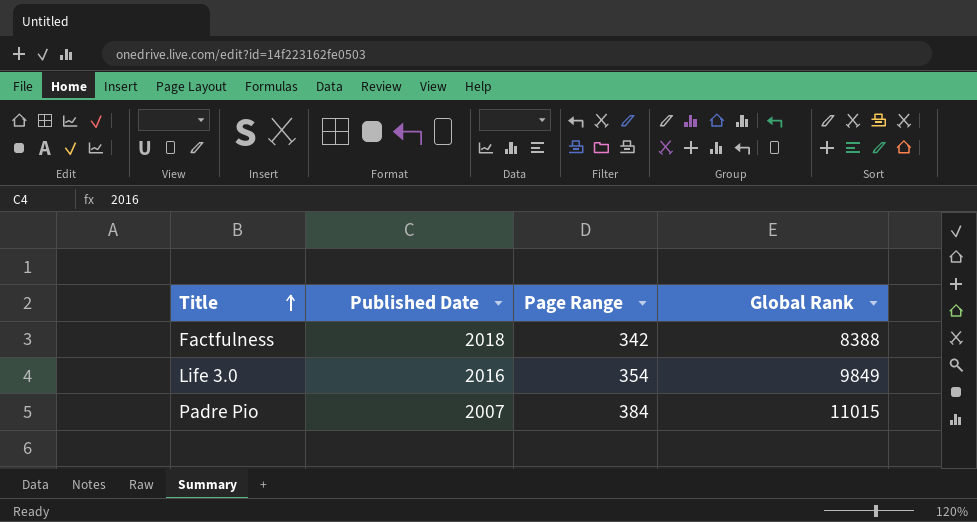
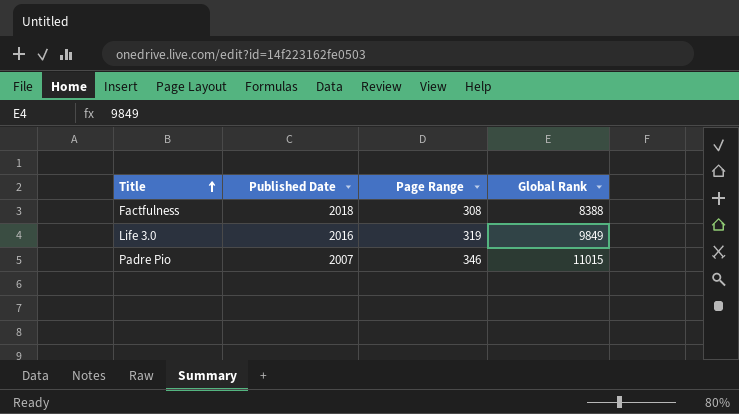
Factfulness | Page Range: 342 -> 308
Life 3.0 | Page Range: 354 -> 319
Padre Pio | Page Range: 384 -> 346

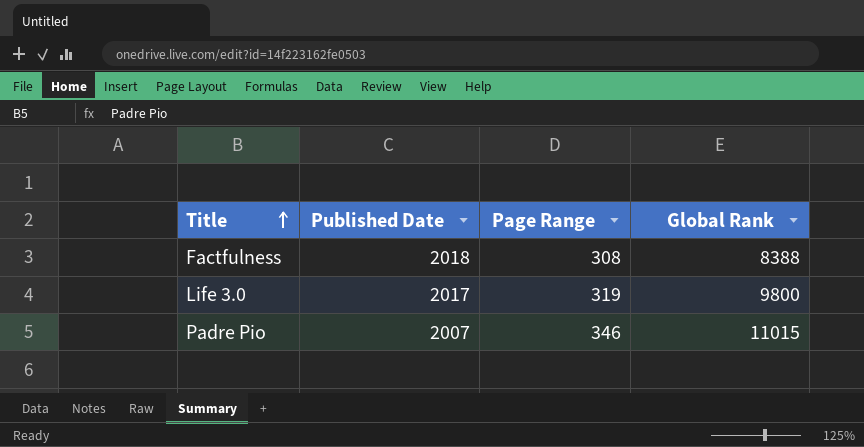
Life 3.0 | Published Date: 2016 -> 2017
Life 3.0 | Global Rank: 9849 -> 9800

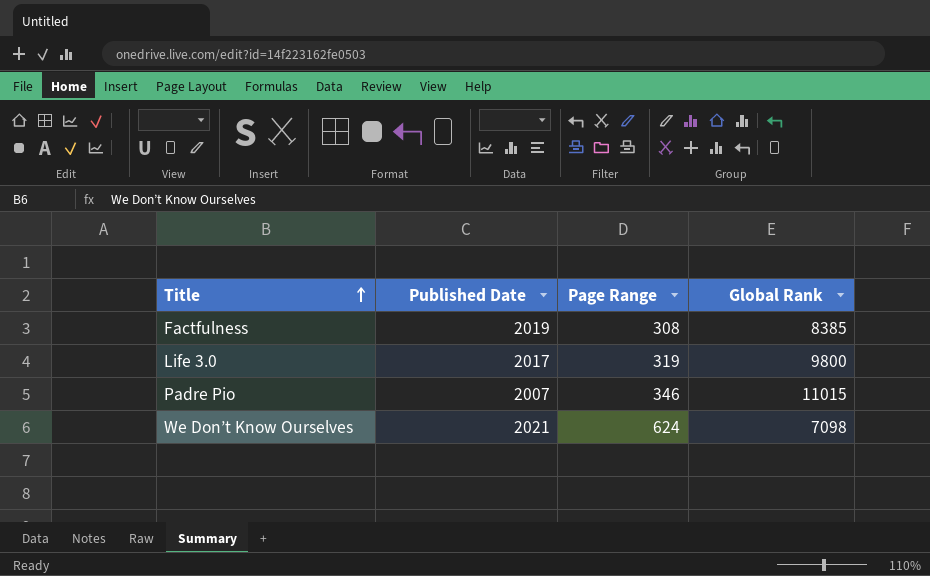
Factfulness | Published Date: 2018 -> 2019
Factfulness | Global Rank: 8388 -> 8385
row We Don’t Know Ourselves: none -> 2021 | 624 | 7098

